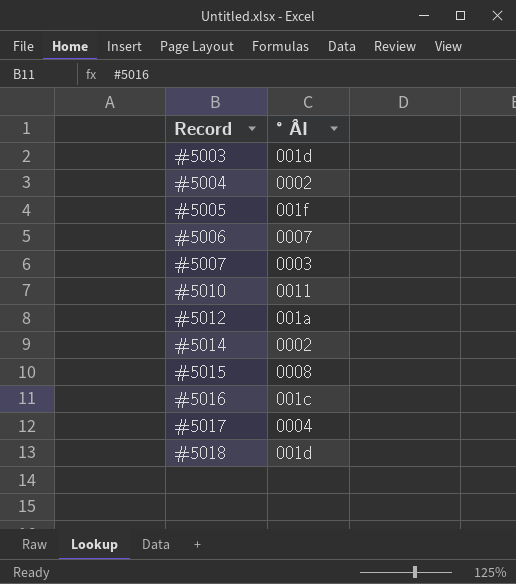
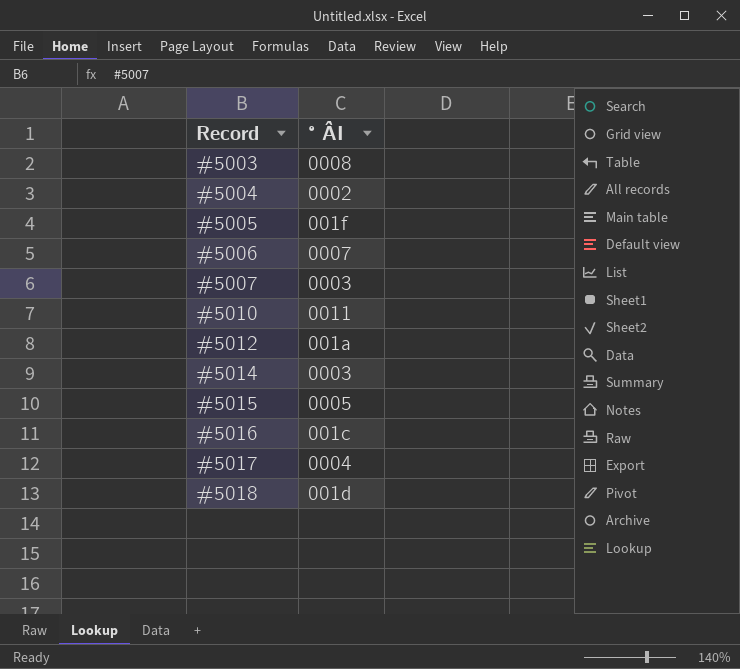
#5003 | ° ÂI: 001d -> 0008
#5014 | ° ÂI: 0002 -> 0003
#5015 | ° ÂI: 0008 -> 0005

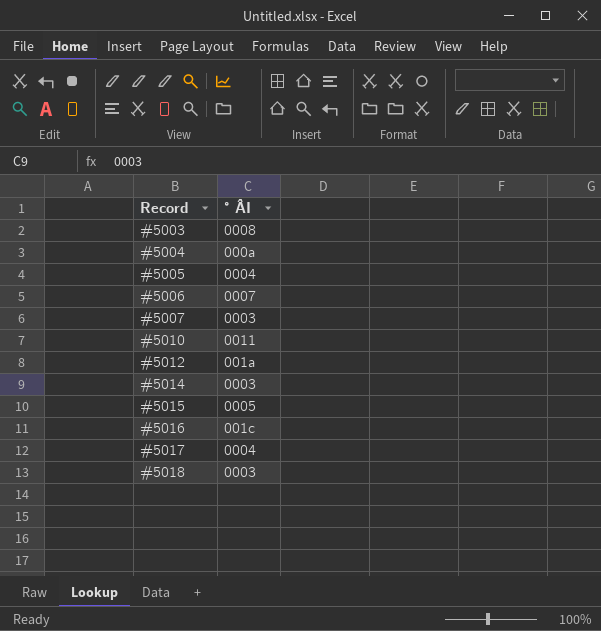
#5004 | ° ÂI: 0002 -> 000a
#5005 | ° ÂI: 001f -> 0004
#5018 | ° ÂI: 001d -> 0003

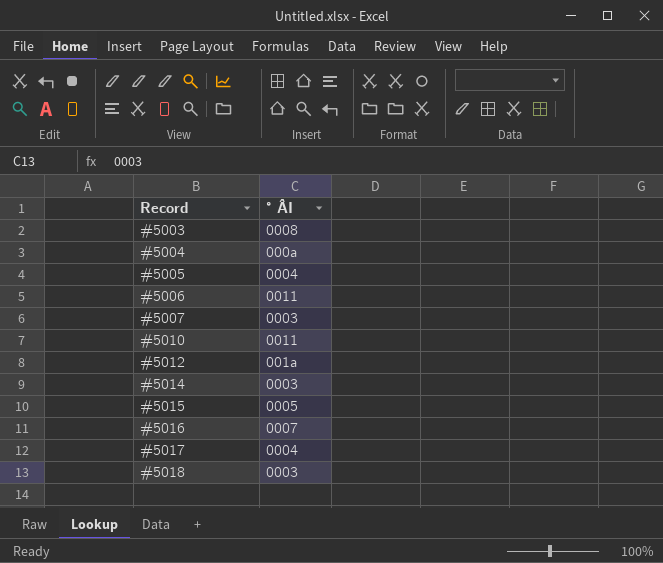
#5006 | ° ÂI: 0007 -> 0011
#5016 | ° ÂI: 001c -> 0007

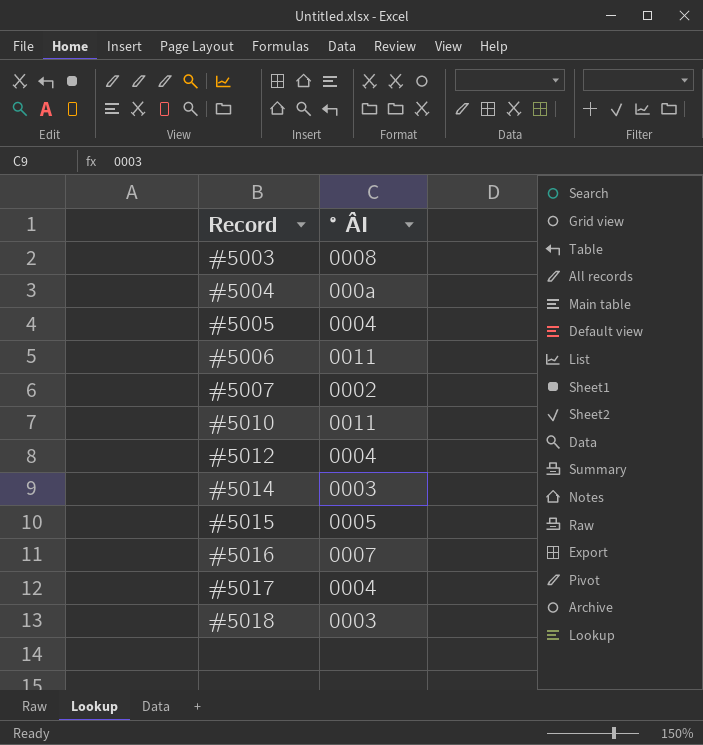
#5007 | ° ÂI: 0003 -> 0002
#5012 | ° ÂI: 001a -> 0004

